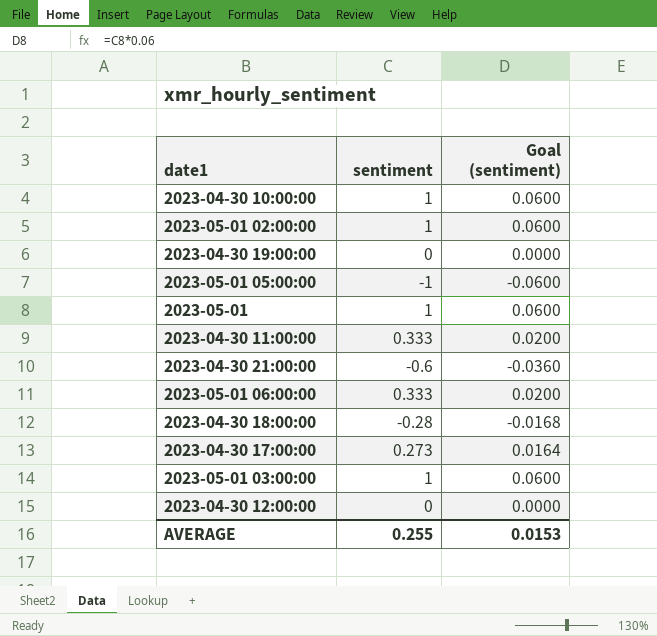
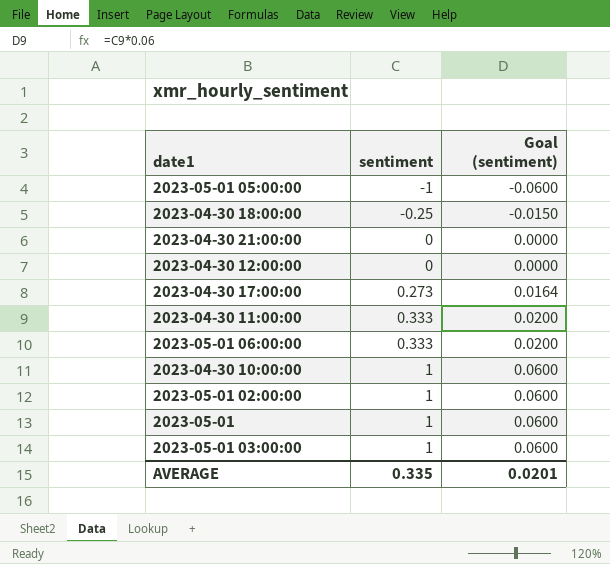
row order: none -> sentiment ascending
row 2023-04-30 19:00:00: 0 | 0.0000 -> none
2023-04-30 18:00:00 | sentiment: -0.28 -> -0.25
2023-04-30 18:00:00 | Goal (sentiment): -0.0168 -> -0.0150
2023-04-30 21:00:00 | sentiment: -0.6 -> 0
2023-04-30 21:00:00 | Goal (sentiment): -0.0360 -> 0.0000
AVERAGE | sentiment: 0.255 -> 0.335
AVERAGE | Goal (sentiment): 0.0153 -> 0.0201

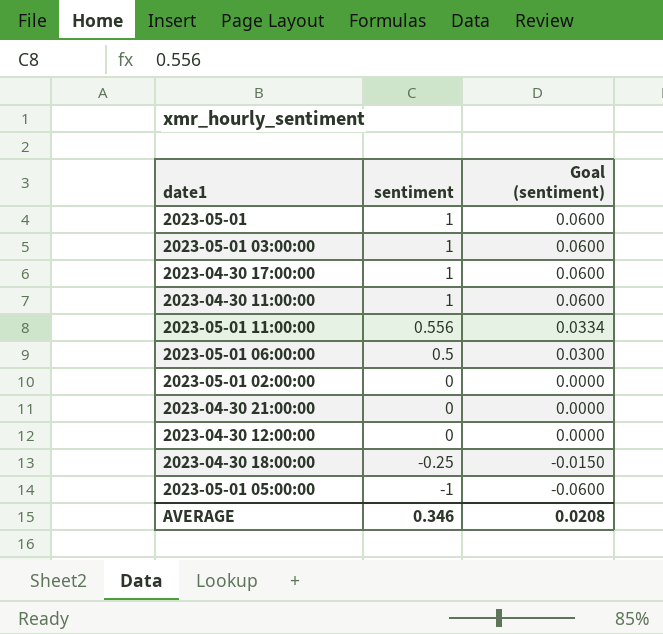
row order: sentiment ascending -> sentiment descending
row 2023-04-30 10:00:00: 1 | 0.0600 -> none
2023-04-30 17:00:00 | sentiment: 0.273 -> 1
2023-04-30 17:00:00 | Goal (sentiment): 0.0164 -> 0.0600
2023-04-30 11:00:00 | sentiment: 0.333 -> 1
2023-04-30 11:00:00 | Goal (sentiment): 0.0200 -> 0.0600
row 2023-05-01 11:00:00: none -> 0.556 | 0.0334
2023-05-01 06:00:00 | sentiment: 0.333 -> 0.5
2023-05-01 06:00:00 | Goal (sentiment): 0.0200 -> 0.0300
2023-05-01 02:00:00 | sentiment: 1 -> 0
2023-05-01 02:00:00 | Goal (sentiment): 0.0600 -> 0.0000
AVERAGE | sentiment: 0.335 -> 0.346
AVERAGE | Goal (sentiment): 0.0201 -> 0.0208

